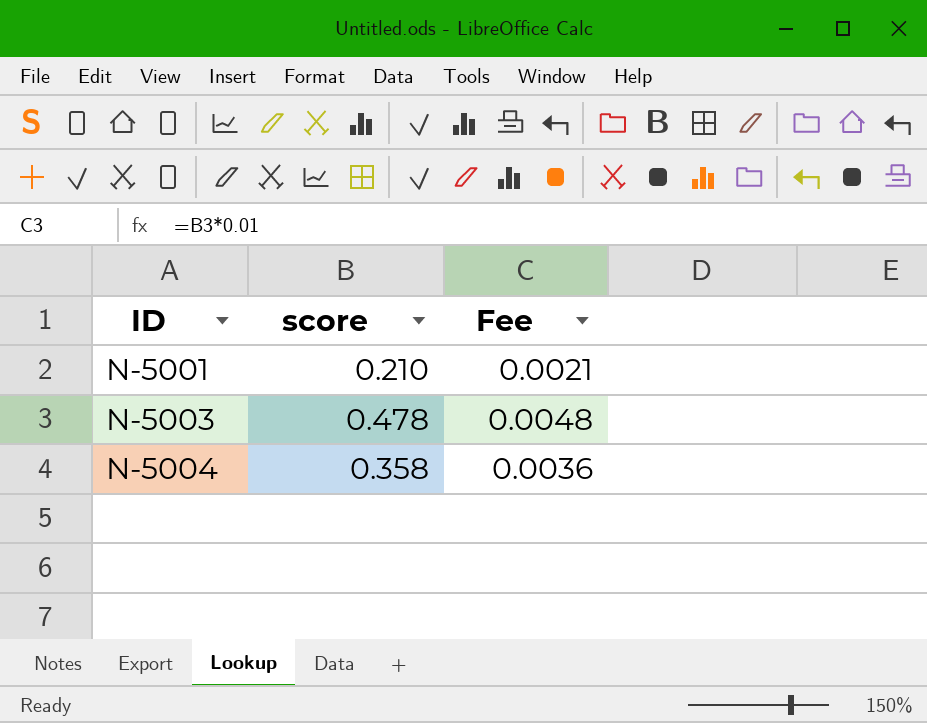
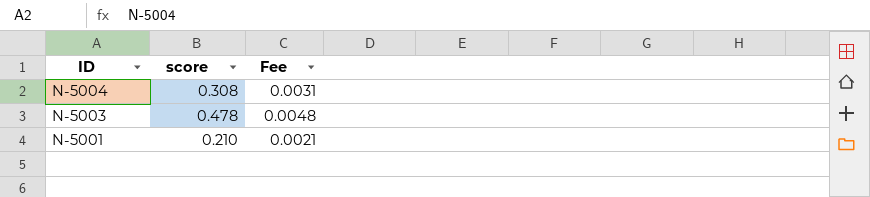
row order: ID ascending -> ID descending
N-5004 | score: 0.358 -> 0.308
N-5004 | Fee: 0.0036 -> 0.0031

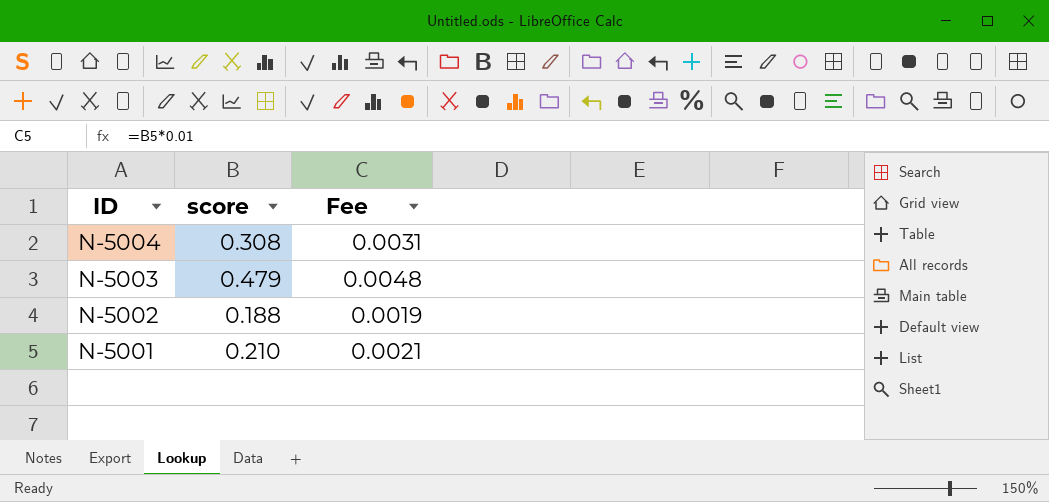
N-5003 | score: 0.478 -> 0.479
row N-5002: none -> 0.188 | 0.0019

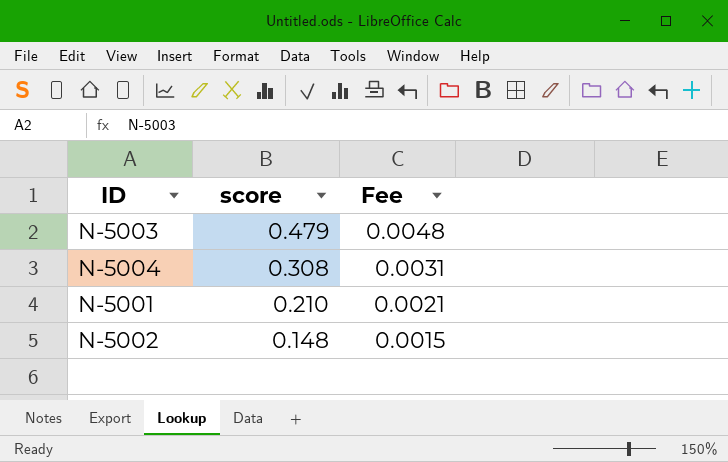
row order: ID descending -> score descending
N-5002 | score: 0.188 -> 0.148
N-5002 | Fee: 0.0019 -> 0.0015

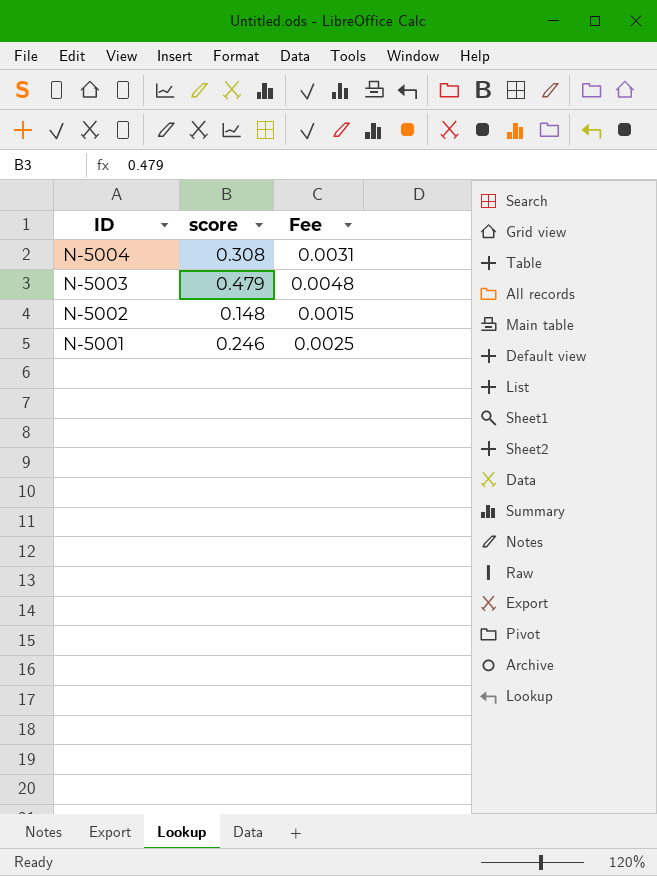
row order: score descending -> ID descending
N-5001 | score: 0.210 -> 0.246
N-5001 | Fee: 0.0021 -> 0.0025

